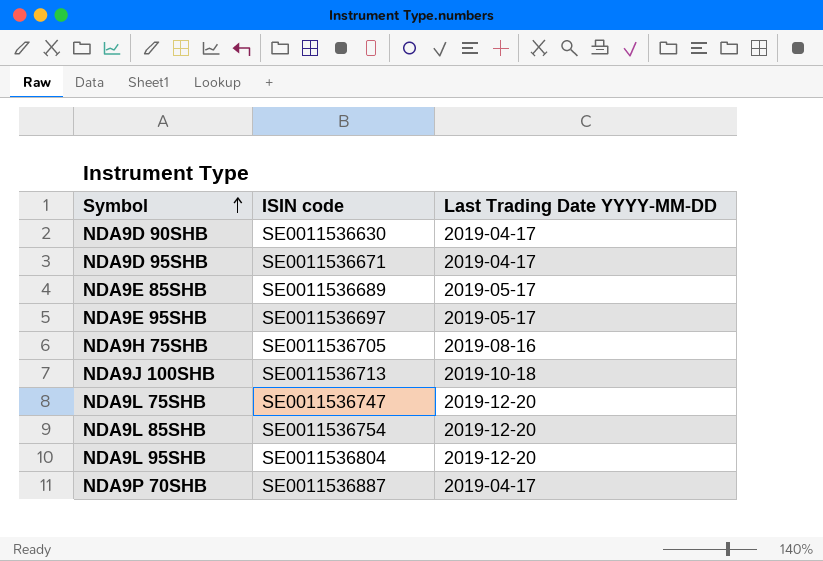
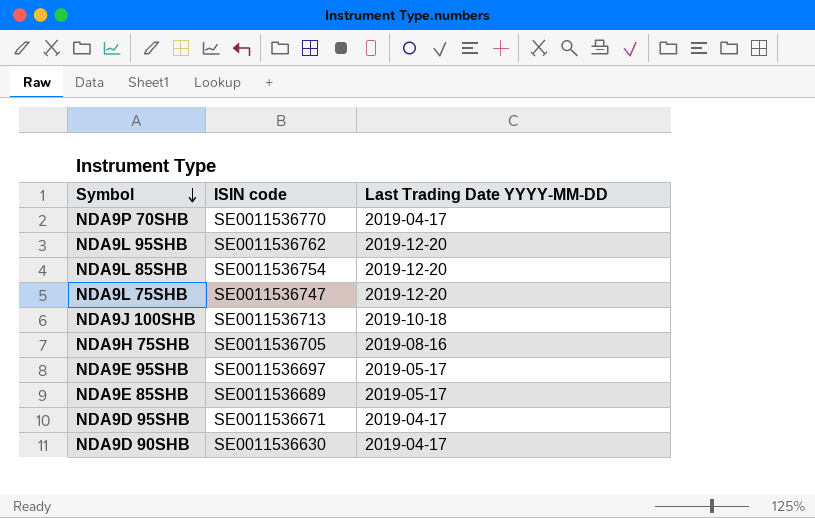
row order: Symbol ascending -> Symbol descending
NDA9P 70SHB | ISIN code: SE0011536887 -> SE0011536770
NDA9L 95SHB | ISIN code: SE0011536804 -> SE0011536762

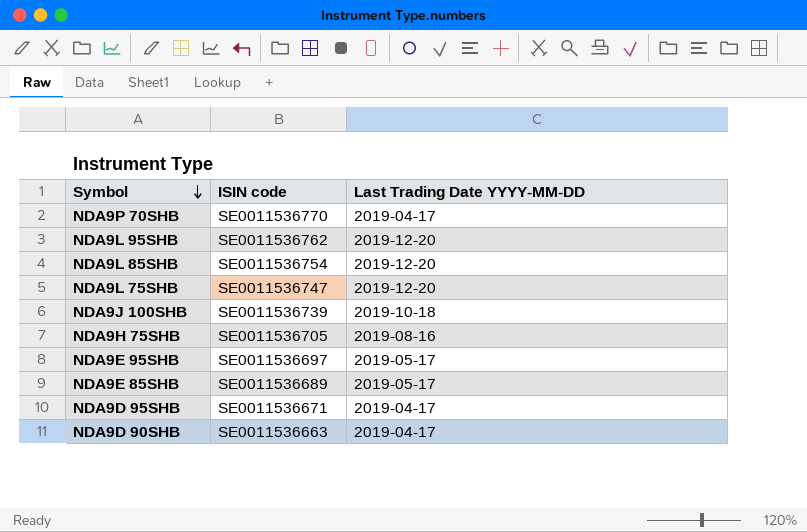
NDA9J 100SHB | ISIN code: SE0011536713 -> SE0011536739
NDA9D 90SHB | ISIN code: SE0011536630 -> SE0011536663

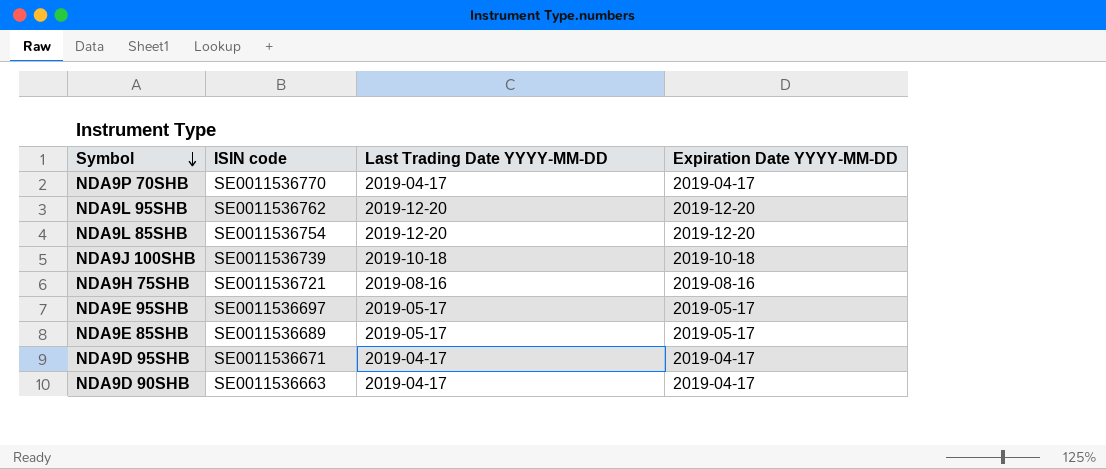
column Expiration Date YYYY-MM-DD | position: none -> 4
row NDA9L 75SHB: SE0011536747 | 2019-12-20 -> none
NDA9H 75SHB | ISIN code: SE0011536705 -> SE0011536721

